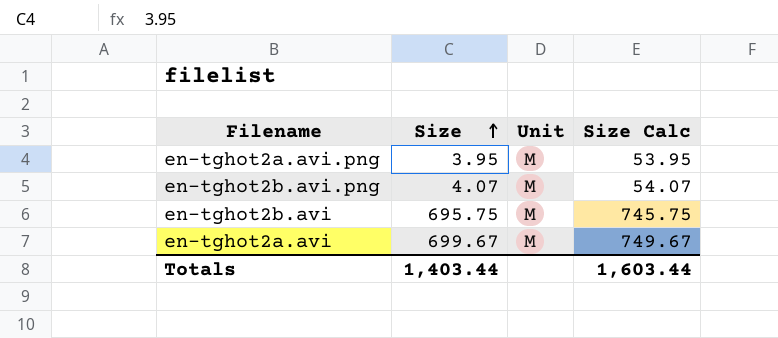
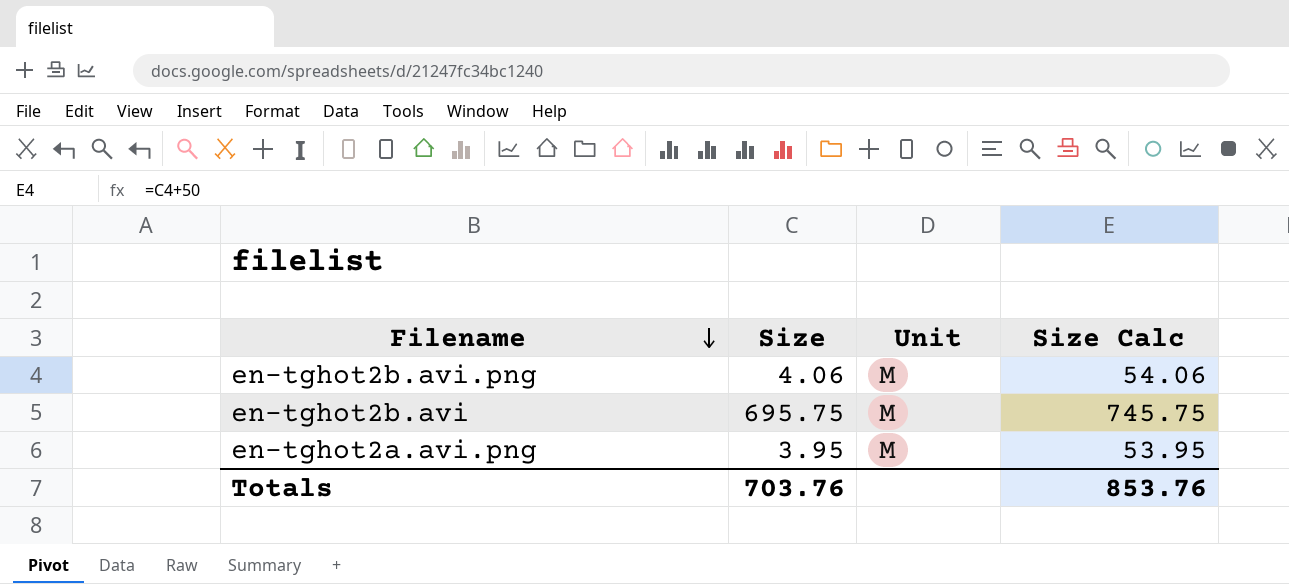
row order: Size ascending -> Filename descending
row en-tghot2a.avi: 699.67 | M | 749.67 -> none
en-tghot2b.avi.png | Size: 4.07 -> 4.06
en-tghot2b.avi.png | Size Calc: 54.07 -> 54.06
Totals | Size: 1,403.44 -> 703.76
Totals | Size Calc: 1,603.44 -> 853.76

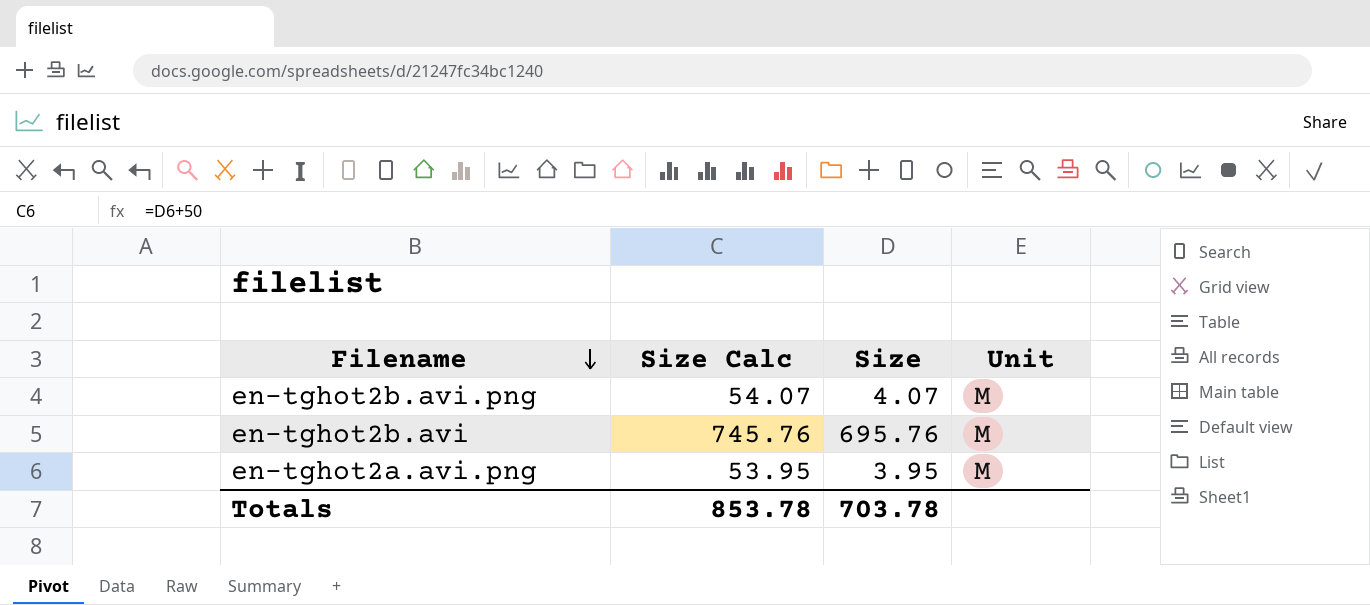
column Size Calc | position: 4 -> 2
en-tghot2b.avi.png | Size Calc: 54.06 -> 54.07
en-tghot2b.avi.png | Size: 4.06 -> 4.07
en-tghot2b.avi | Size Calc: 745.75 -> 745.76
en-tghot2b.avi | Size: 695.75 -> 695.76
Totals | Size Calc: 853.76 -> 853.78
Totals | Size: 703.76 -> 703.78

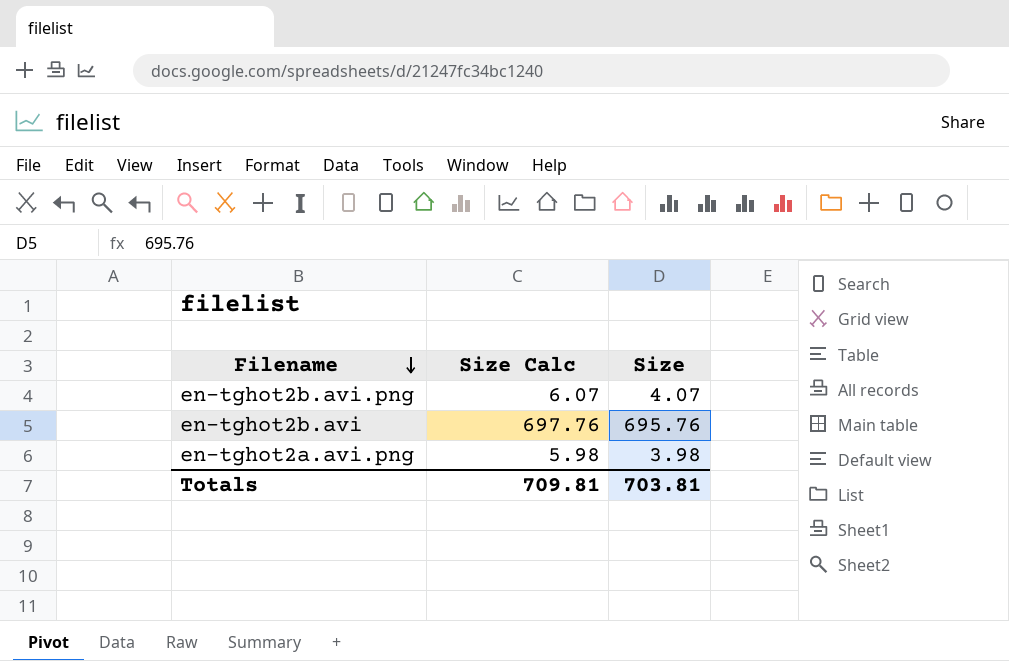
column Unit | position: 4 -> none
column Size Calc | formula: [Size] + 50 -> [Size] + 2
en-tghot2a.avi.png | Size: 3.95 -> 3.98
Totals | Size Calc: 853.78 -> 709.81
Totals | Size: 703.78 -> 703.81

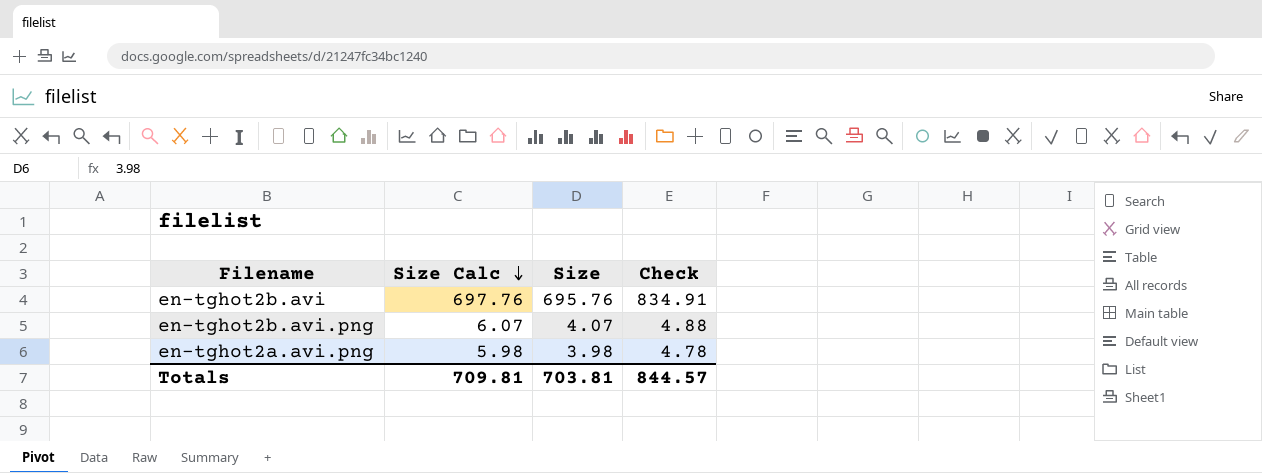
row order: Filename descending -> Size Calc descending
column Check | formula: none -> [Size] * 1.2

